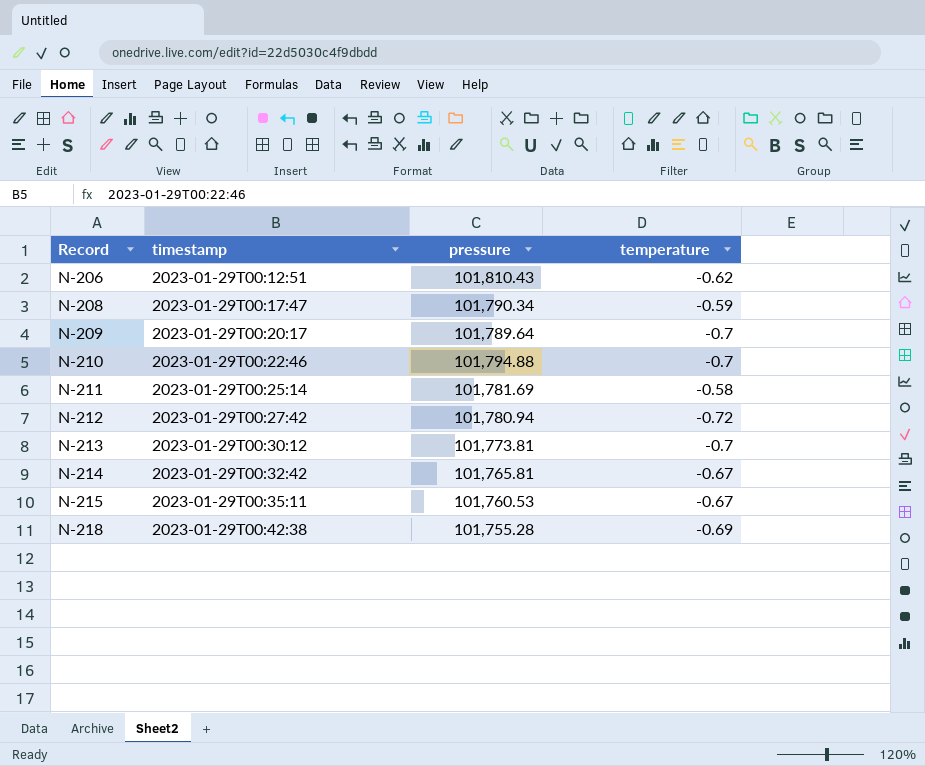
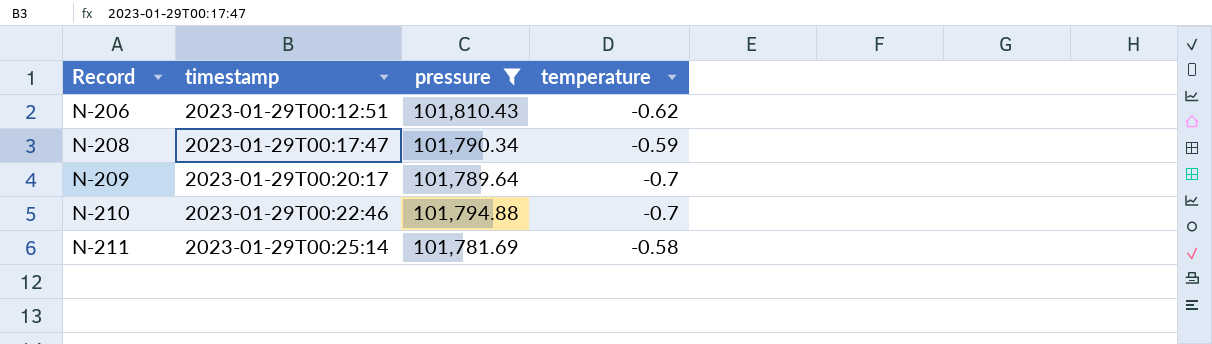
filter: none -> pressure >= 101,781.69

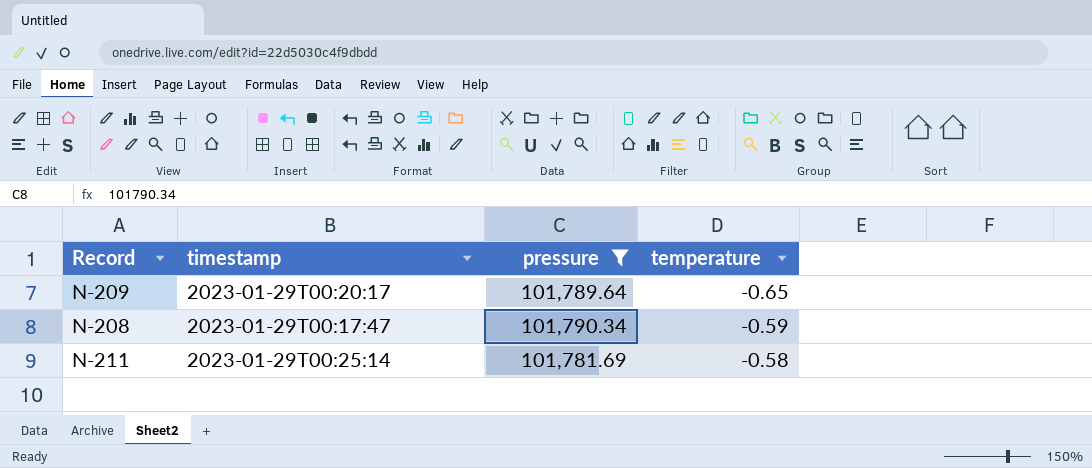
row order: Record ascending -> temperature ascending
row N-206: 2023-01-29T00:12:51 | 101,810.43 | -0.62 -> none
row N-210: 2023-01-29T00:22:46 | 101,794.88 | -0.7 -> none
N-209 | temperature: -0.7 -> -0.65

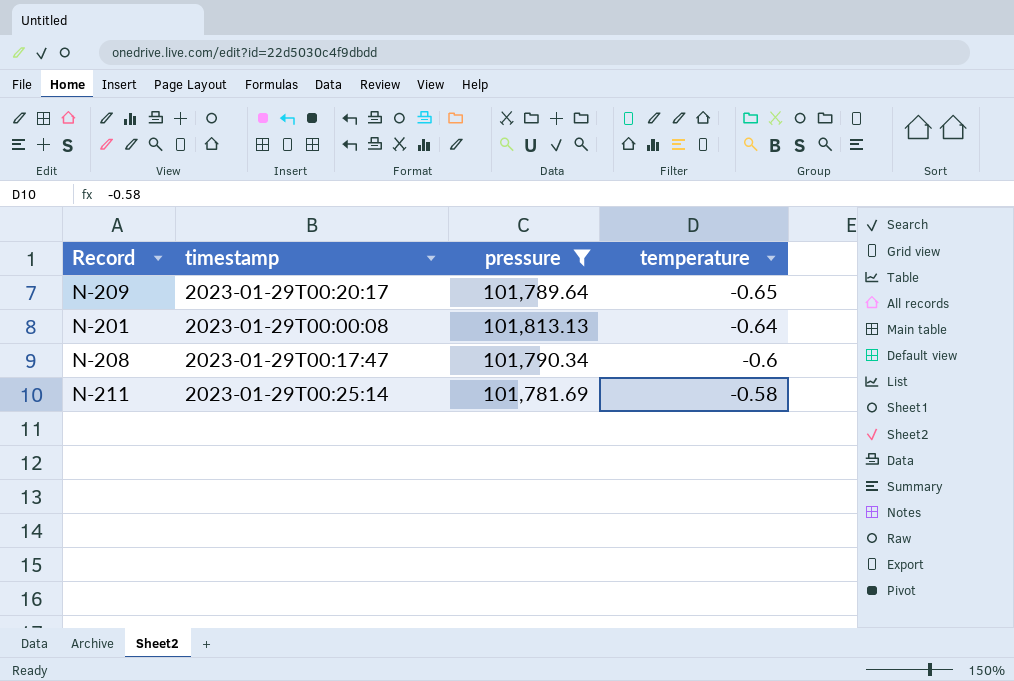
row N-201: none -> 2023-01-29T00:00:08 | 101,813.13 | -0.64
N-208 | temperature: -0.59 -> -0.6

